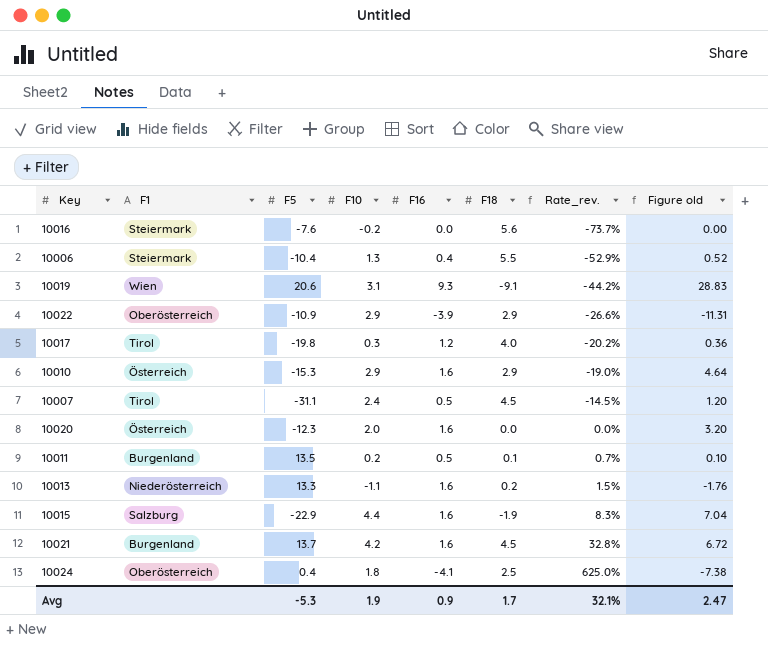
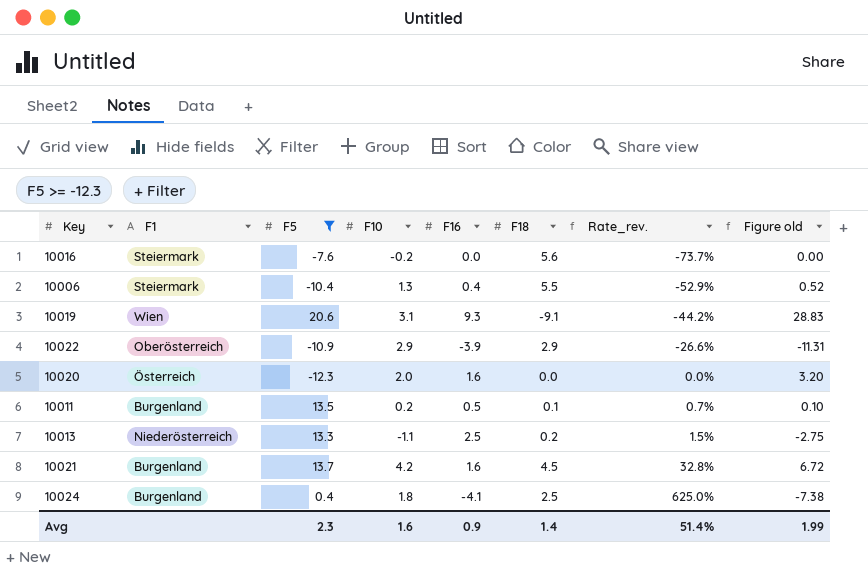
filter: none -> F5 >= -12.3
10013 | F16: 1.6 -> 2.5
10013 | Figure old: -1.76 -> -2.75
10024 | F1: Oberösterreich -> Burgenland
Avg | F5: -5.3 -> 2.3
Avg | F10: 1.9 -> 1.6
Avg | F18: 1.7 -> 1.4
Avg | Rate_rev.: 32.1% -> 51.4%
Avg | Figure old: 2.47 -> 1.99

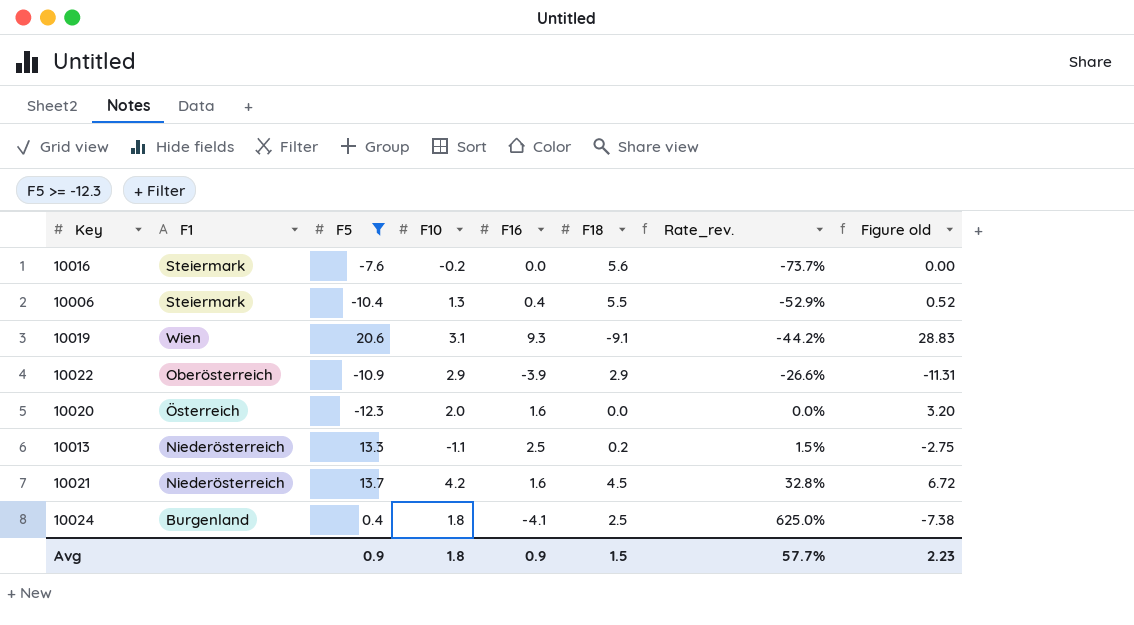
row 10011: Burgenland | 13.5 | 0.2 | 0.5 | 0.1 | 0.7% | 0.10 -> none
10021 | F1: Burgenland -> Niederösterreich
Avg | F5: 2.3 -> 0.9
Avg | F10: 1.6 -> 1.8
Avg | F18: 1.4 -> 1.5
Avg | Rate_rev.: 51.4% -> 57.7%
Avg | Figure old: 1.99 -> 2.23

